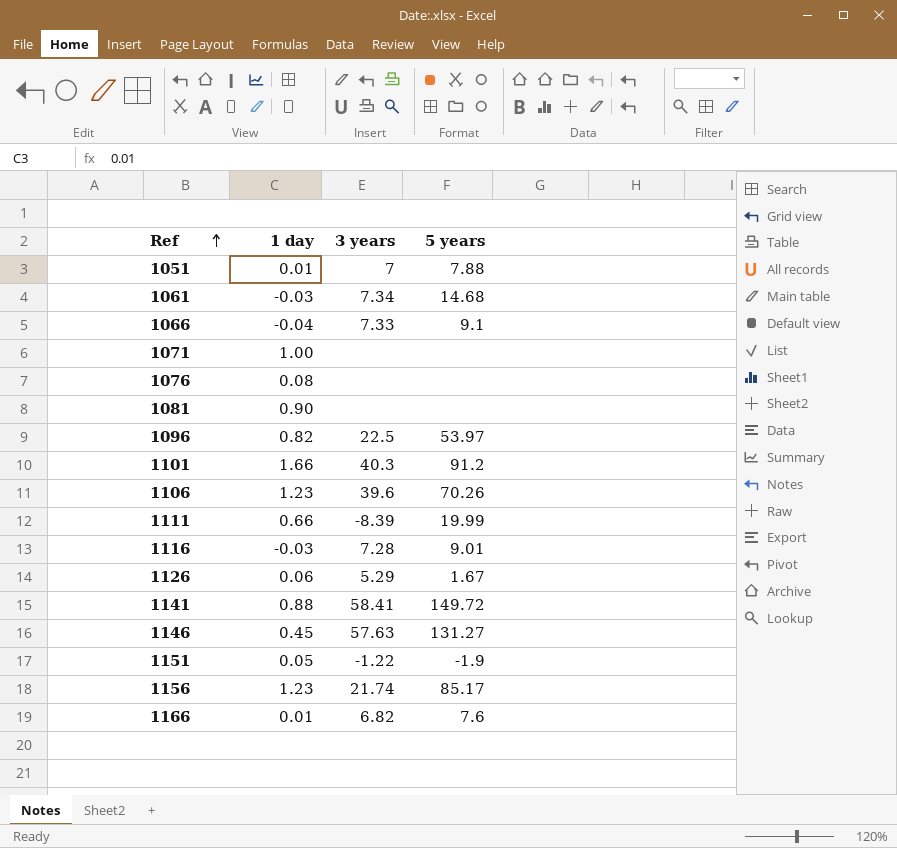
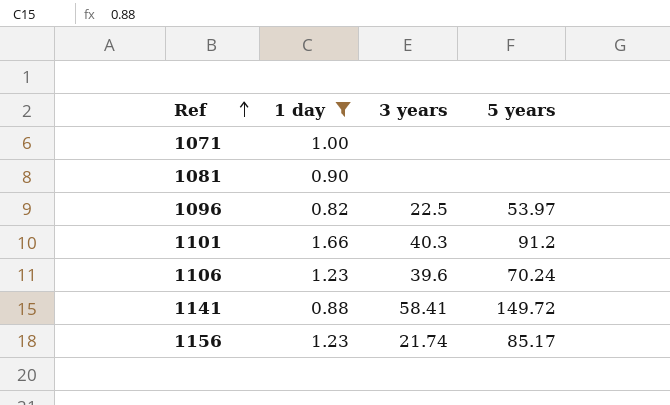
filter: none -> 1 day >= 0.82
1106 | 5 years: 70.26 -> 70.24

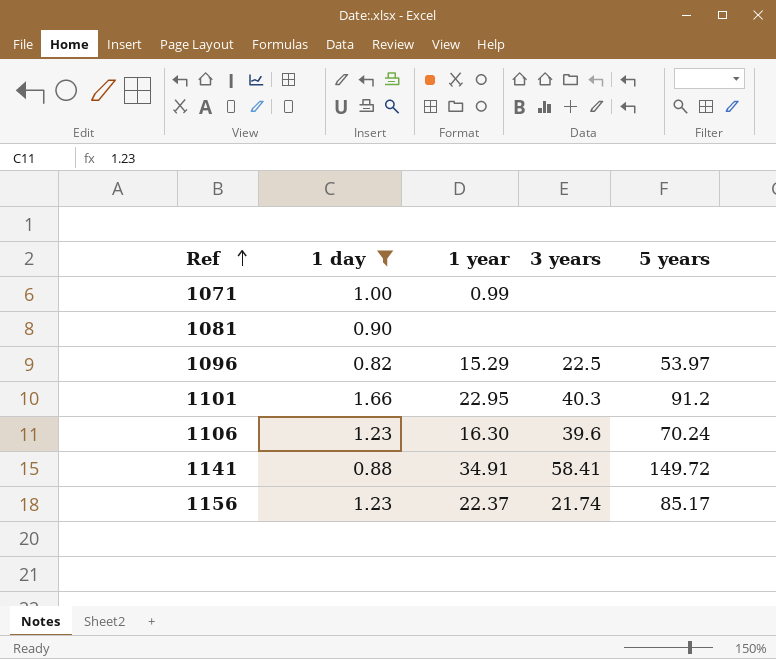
column 1 year | position: none -> 3

